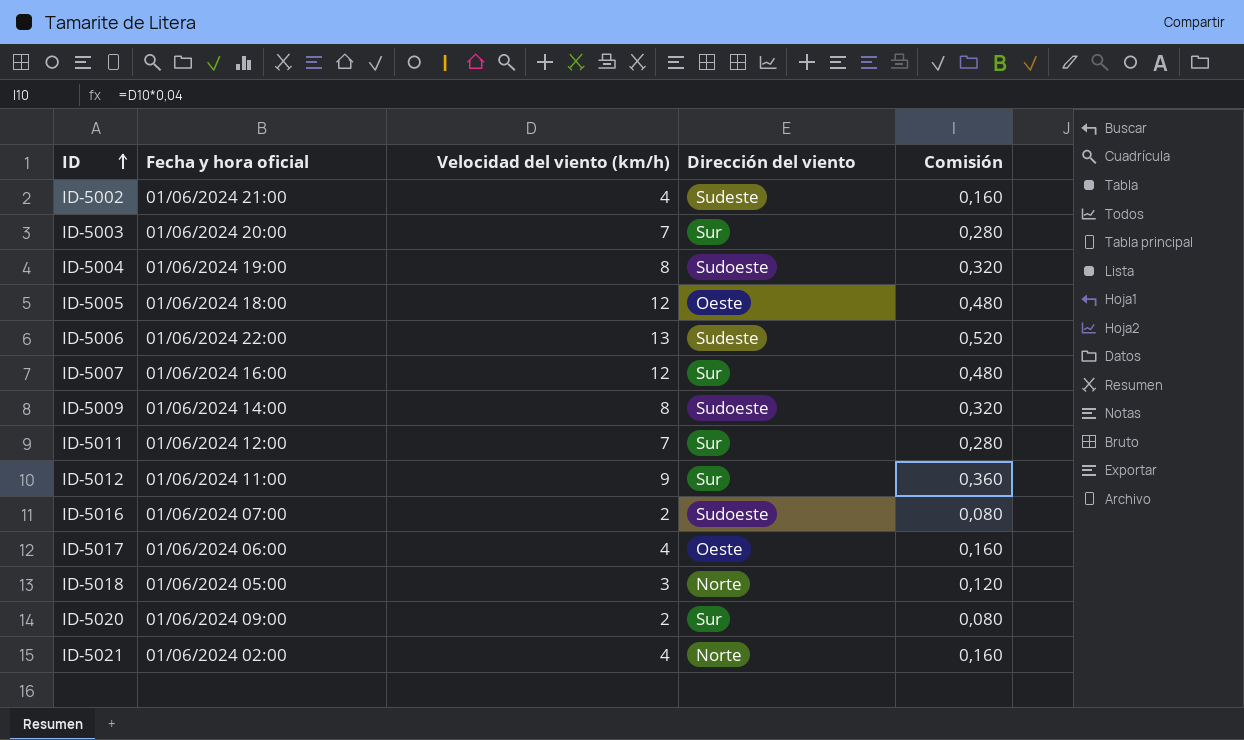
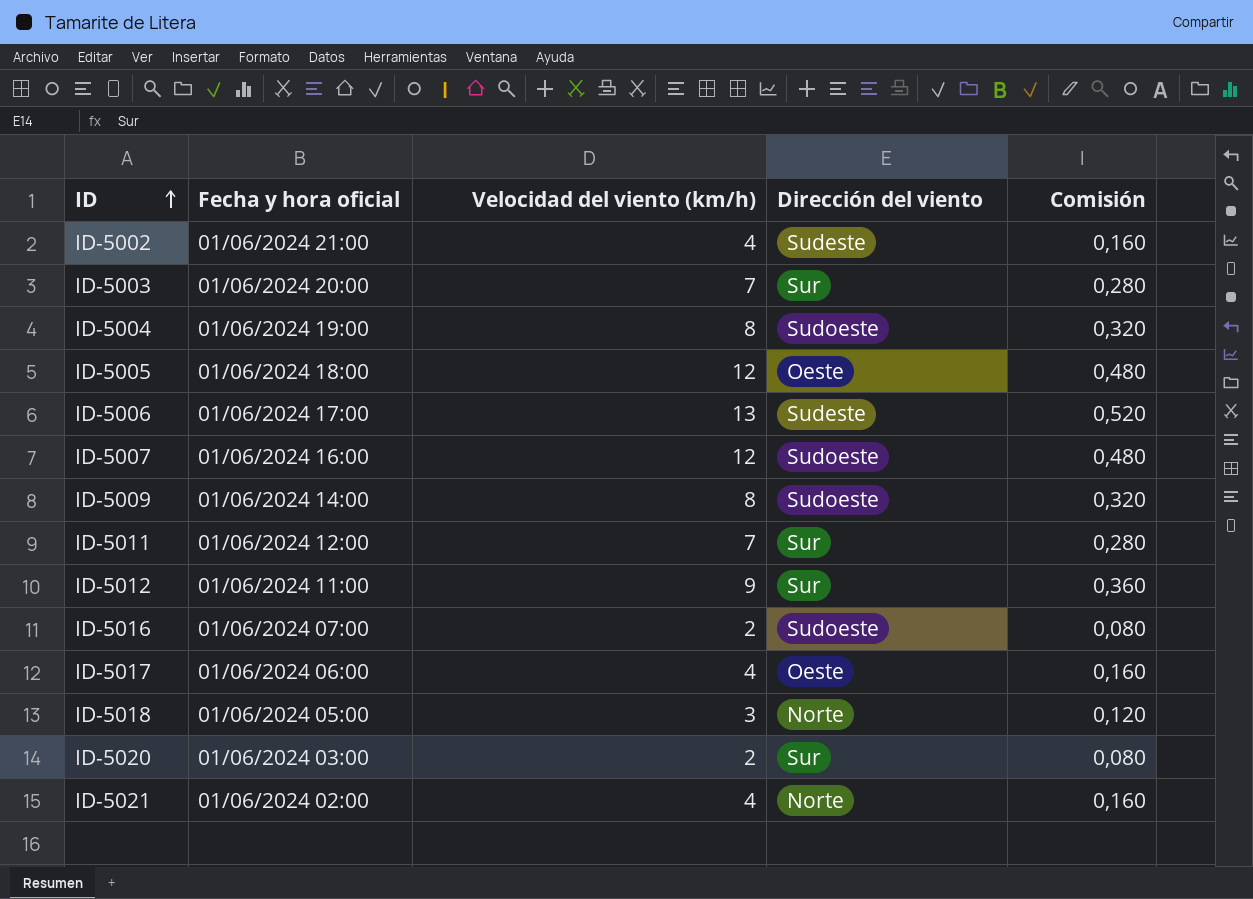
ID-5006 | Fecha y hora oficial: 01/06/2024 22:00 -> 01/06/2024 17:00
ID-5007 | Dirección del viento: Sur -> Sudoeste
ID-5020 | Fecha y hora oficial: 01/06/2024 09:00 -> 01/06/2024 03:00

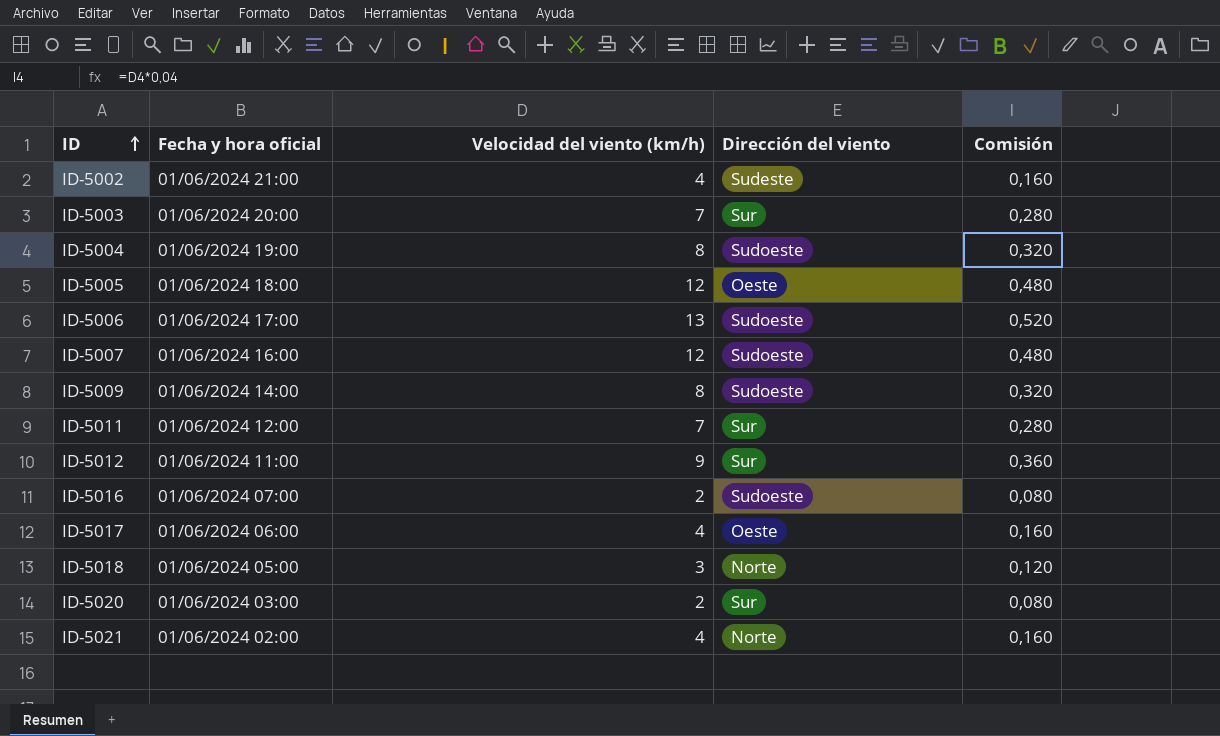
ID-5006 | Dirección del viento: Sudeste -> Sudoeste

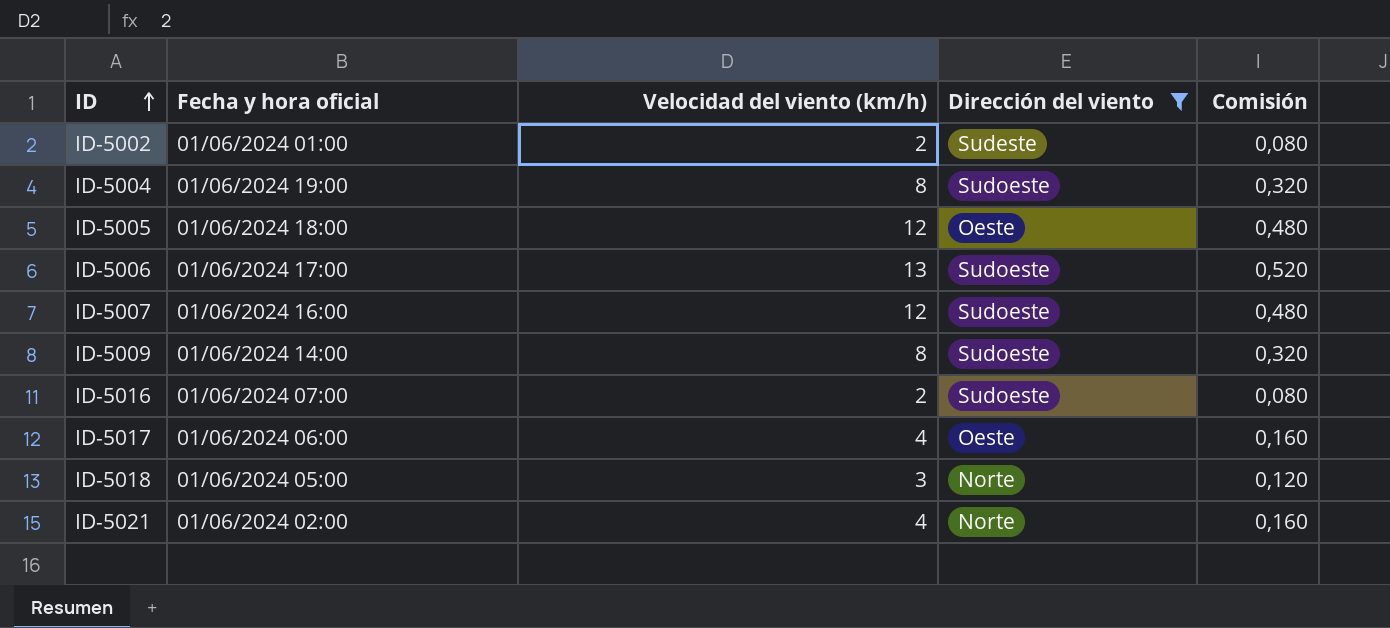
filter: none -> Dirección del viento != Sur
ID-5002 | Fecha y hora oficial: 01/06/2024 21:00 -> 01/06/2024 01:00
ID-5002 | Velocidad del viento (km/h): 4 -> 2
ID-5002 | Comisión: 0,160 -> 0,080

